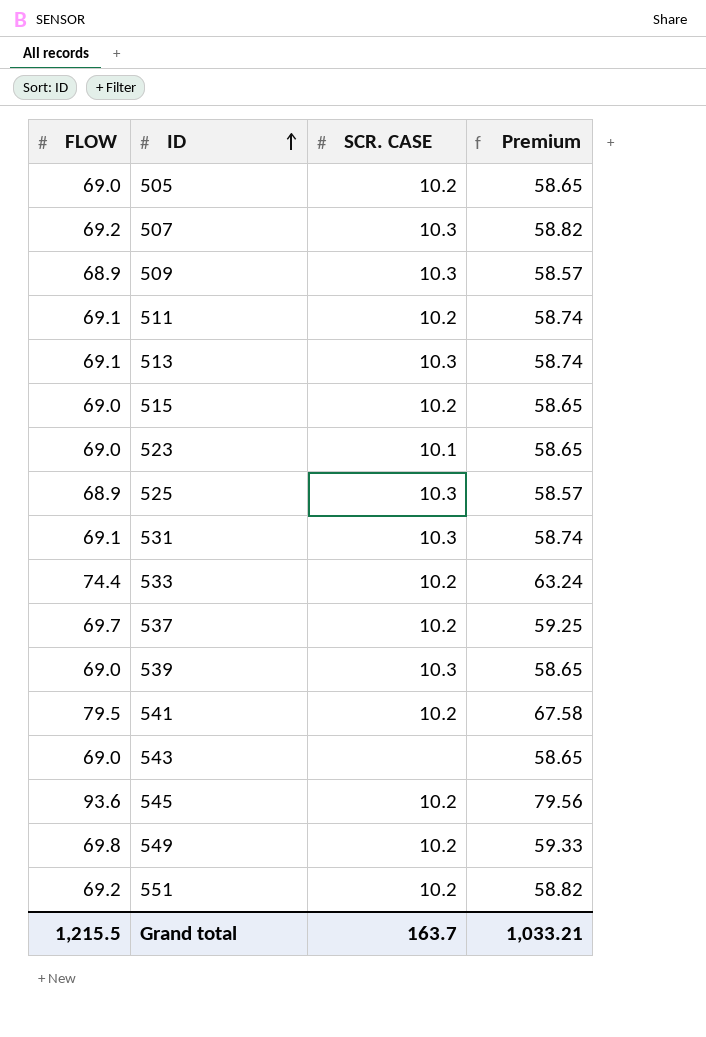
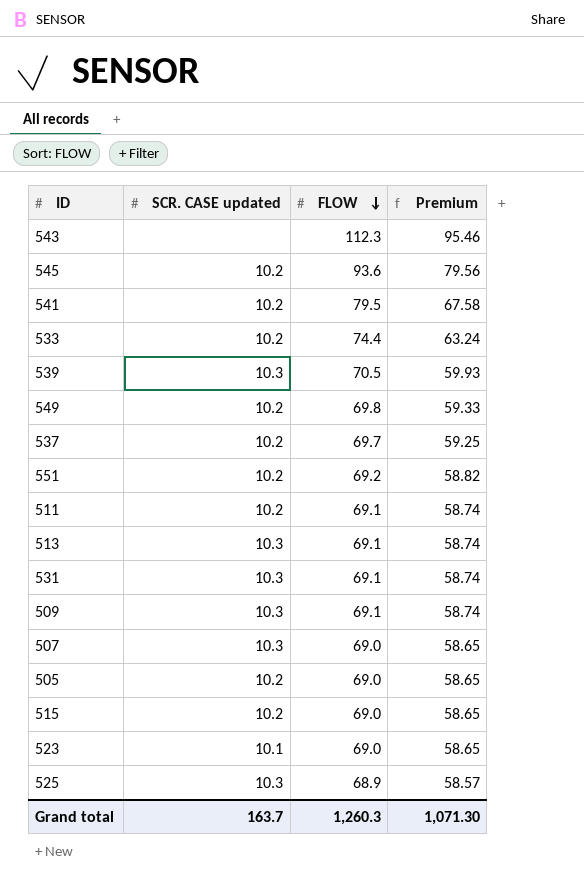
row order: ID ascending -> FLOW descending
column name: SCR. CASE -> SCR. CASE updated
column FLOW | position: 1 -> 3
543 | FLOW: 69.0 -> 112.3
543 | Premium: 58.65 -> 95.46
539 | FLOW: 69.0 -> 70.5
539 | Premium: 58.65 -> 59.93
509 | FLOW: 68.9 -> 69.1
509 | Premium: 58.57 -> 58.74
507 | FLOW: 69.2 -> 69.0
507 | Premium: 58.82 -> 58.65
Grand total | FLOW: 1,215.5 -> 1,260.3
Grand total | Premium: 1,033.21 -> 1,071.30

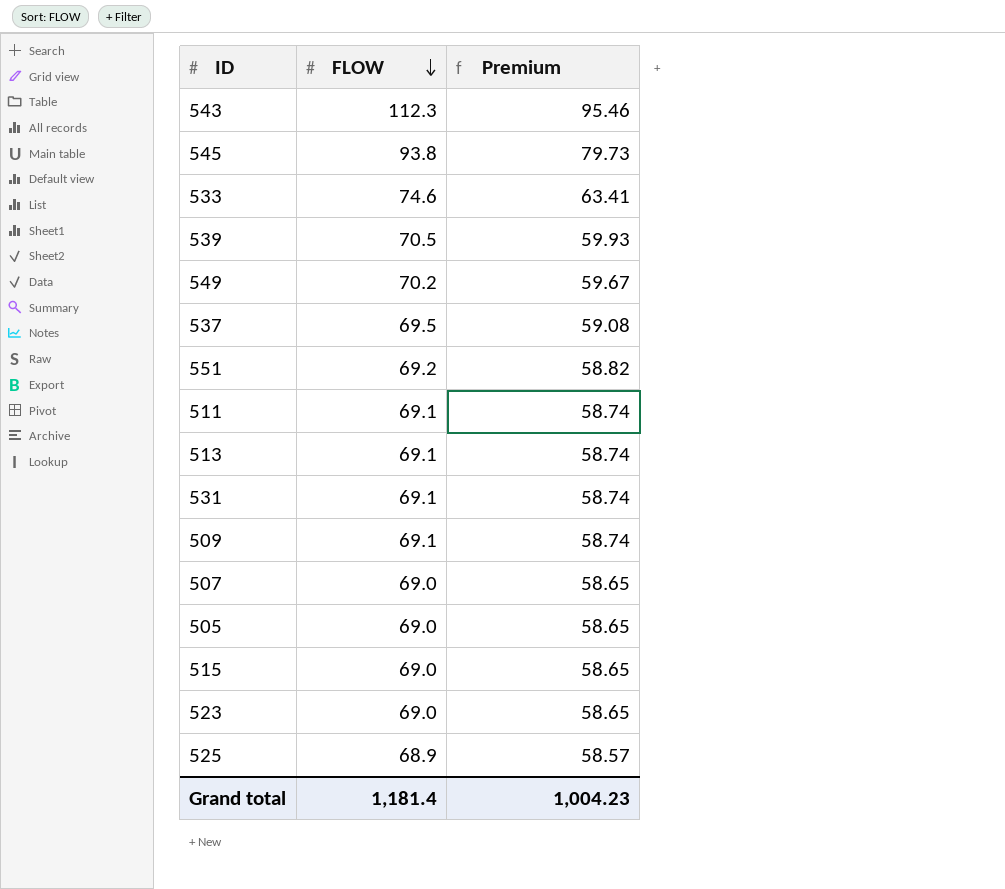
column SCR. CASE updated | position: 2 -> none
row 541: 10.2 | 79.5 | 67.58 -> none
545 | FLOW: 93.6 -> 93.8
545 | Premium: 79.56 -> 79.73
533 | FLOW: 74.4 -> 74.6
533 | Premium: 63.24 -> 63.41
549 | FLOW: 69.8 -> 70.2
549 | Premium: 59.33 -> 59.67
537 | FLOW: 69.7 -> 69.5
537 | Premium: 59.25 -> 59.08
Grand total | FLOW: 1,260.3 -> 1,181.4
Grand total | Premium: 1,071.30 -> 1,004.23

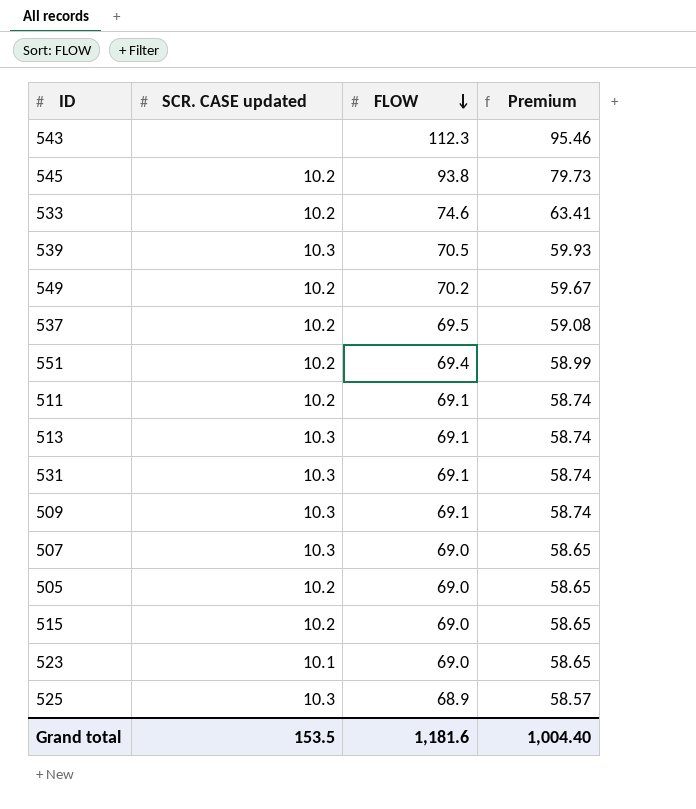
column SCR. CASE updated | position: none -> 2
551 | FLOW: 69.2 -> 69.4
551 | Premium: 58.82 -> 58.99
Grand total | FLOW: 1,181.4 -> 1,181.6
Grand total | Premium: 1,004.23 -> 1,004.40

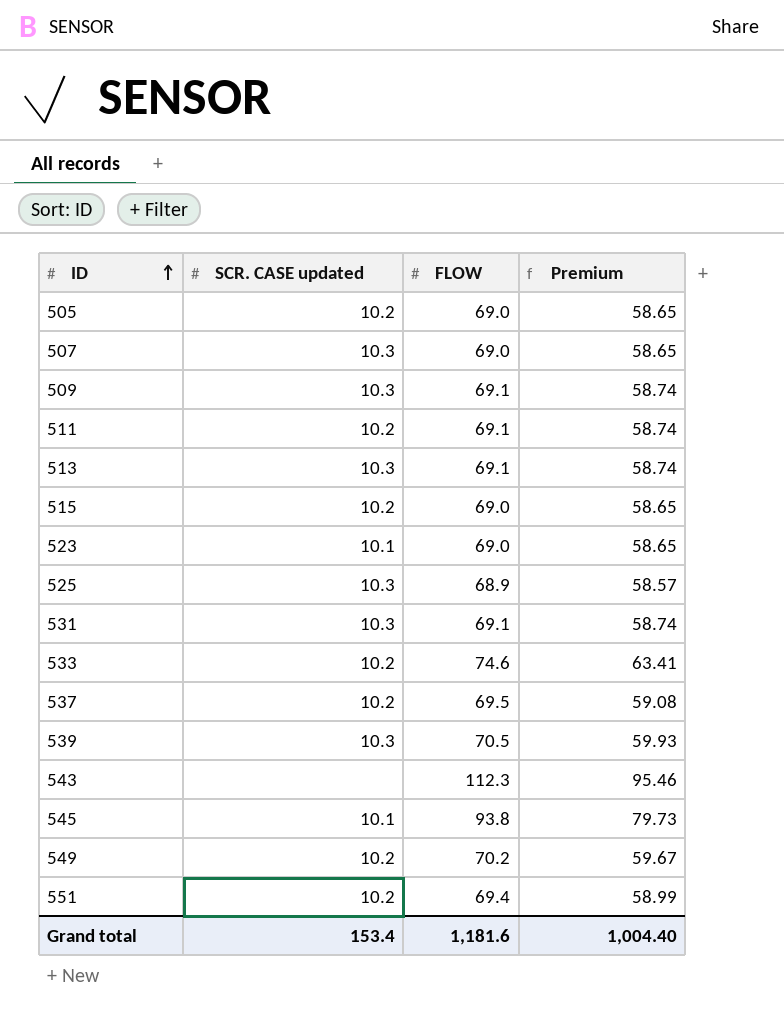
row order: FLOW descending -> ID ascending
545 | SCR. CASE updated: 10.2 -> 10.1
Grand total | SCR. CASE updated: 153.5 -> 153.4

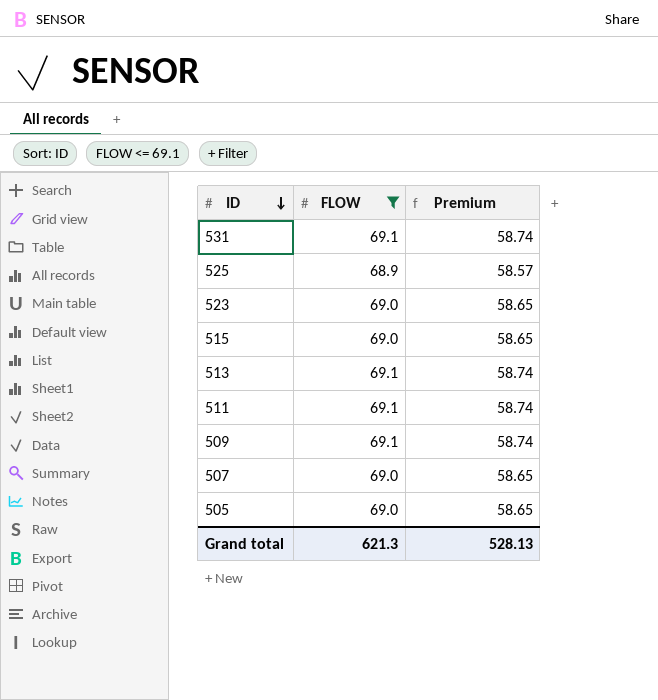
filter: none -> FLOW <= 69.1
row order: ID ascending -> ID descending
column SCR. CASE updated | position: 2 -> none
Grand total | FLOW: 1,181.6 -> 621.3
Grand total | Premium: 1,004.40 -> 528.13

